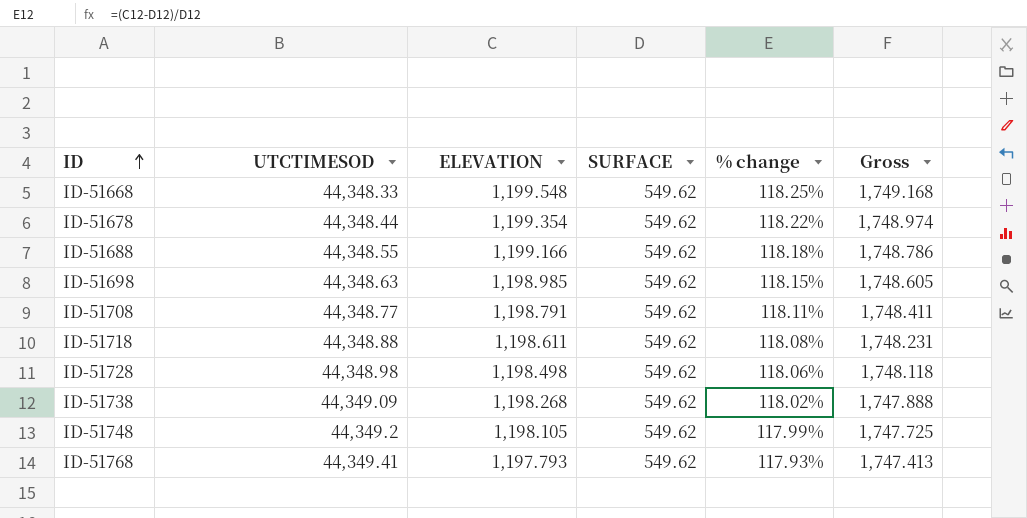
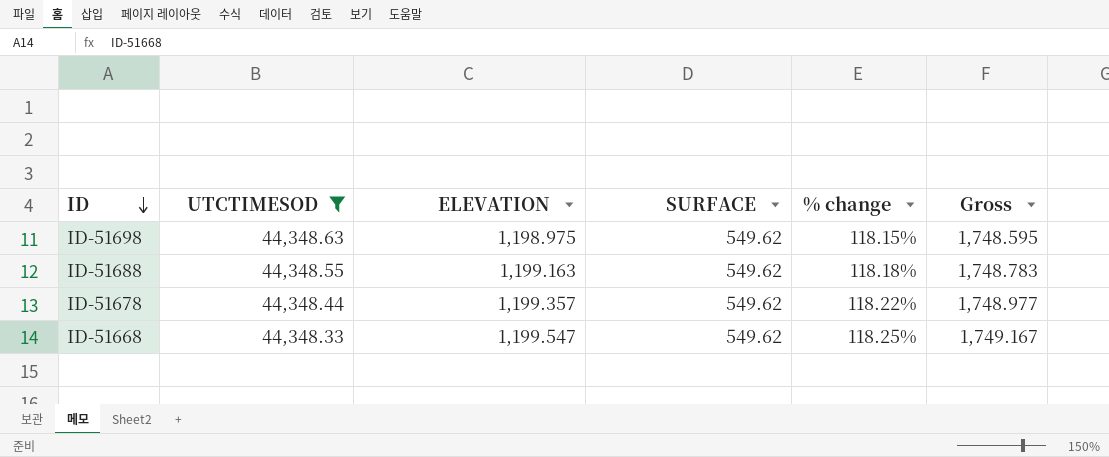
filter: none -> UTCTIMESOD <= 44,348.63
row order: ID ascending -> ID descending
ID-51698 | ELEVATION: 1,198.985 -> 1,198.975
ID-51698 | Gross: 1,748.605 -> 1,748.595
ID-51688 | ELEVATION: 1,199.166 -> 1,199.163
ID-51688 | Gross: 1,748.786 -> 1,748.783
ID-51678 | ELEVATION: 1,199.354 -> 1,199.357
ID-51678 | Gross: 1,748.974 -> 1,748.977
ID-51668 | ELEVATION: 1,199.548 -> 1,199.547
ID-51668 | Gross: 1,749.168 -> 1,749.167

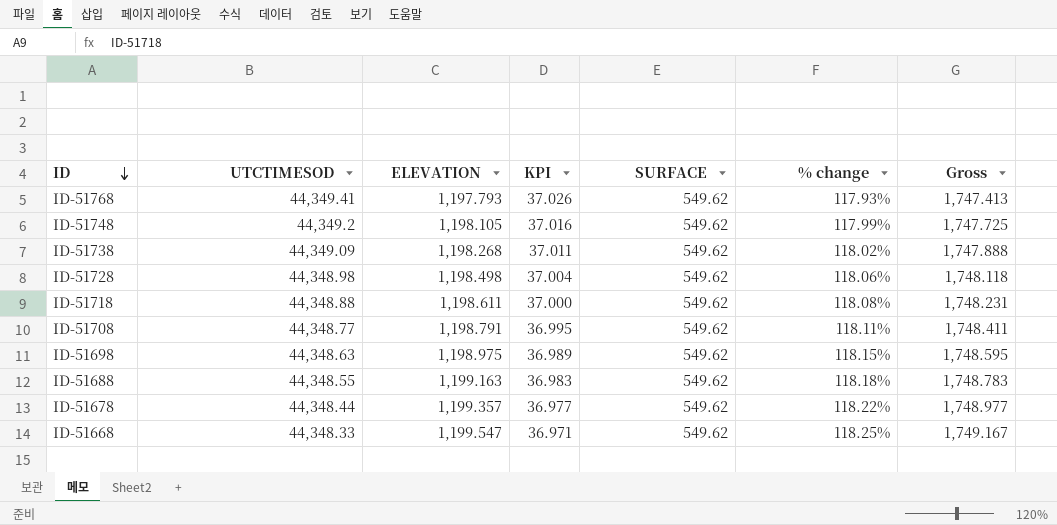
filter: UTCTIMESOD <= 44,348.63 -> none
column KPI | formula: none -> [UTCTIMESOD] / [ELEVATION]

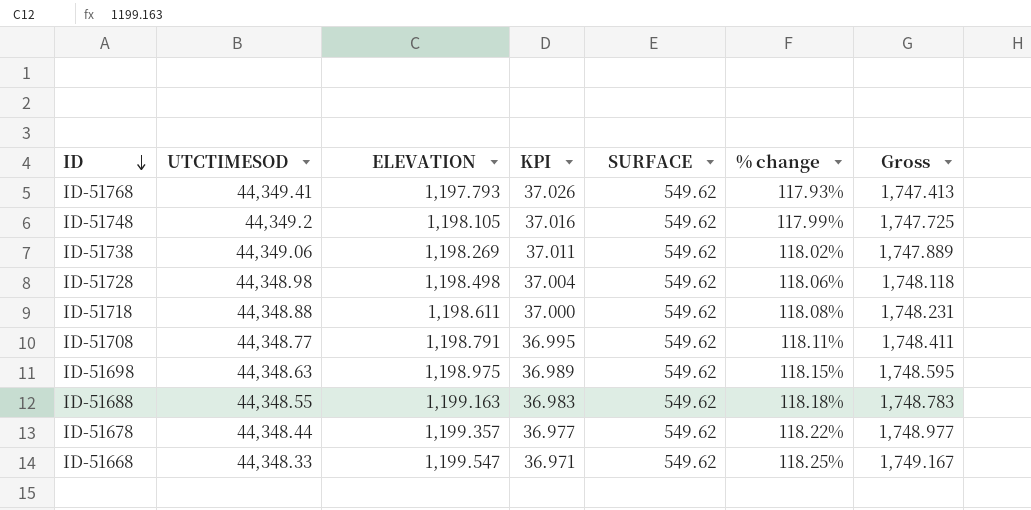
ID-51738 | UTCTIMESOD: 44,349.09 -> 44,349.06
ID-51738 | ELEVATION: 1,198.268 -> 1,198.269
ID-51738 | Gross: 1,747.888 -> 1,747.889

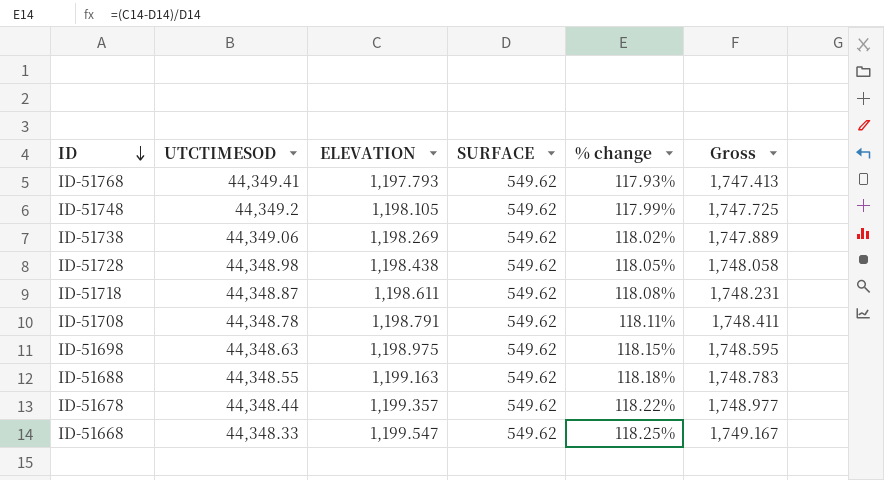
column KPI | formula: [UTCTIMESOD] / [ELEVATION] -> none
ID-51728 | ELEVATION: 1,198.498 -> 1,198.438
ID-51728 | % change: 118.06% -> 118.05%
ID-51728 | Gross: 1,748.118 -> 1,748.058
ID-51718 | UTCTIMESOD: 44,348.88 -> 44,348.87
ID-51708 | UTCTIMESOD: 44,348.77 -> 44,348.78

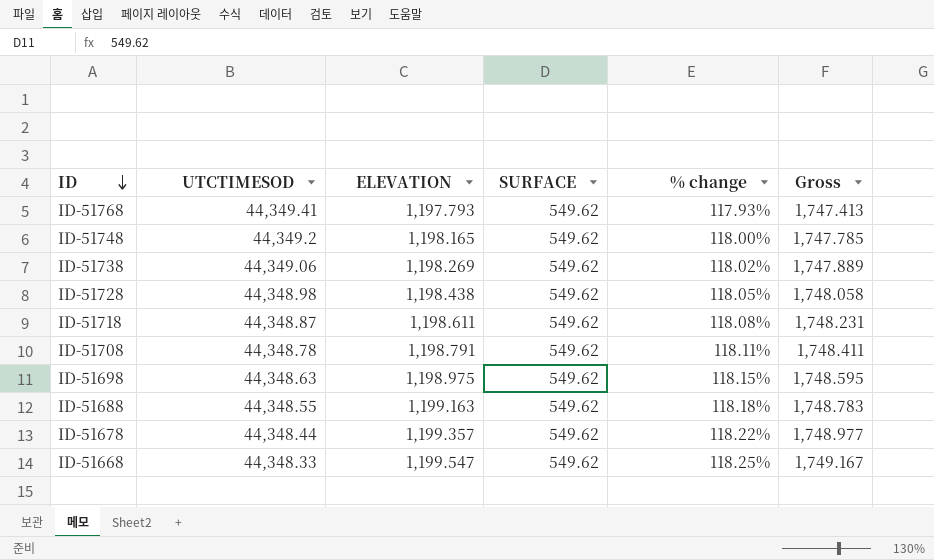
ID-51748 | ELEVATION: 1,198.105 -> 1,198.165
ID-51748 | % change: 117.99% -> 118.00%
ID-51748 | Gross: 1,747.725 -> 1,747.785

